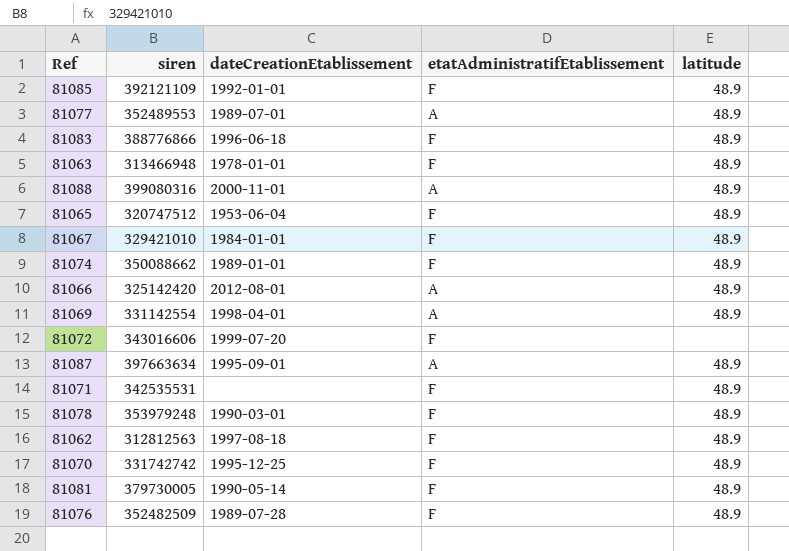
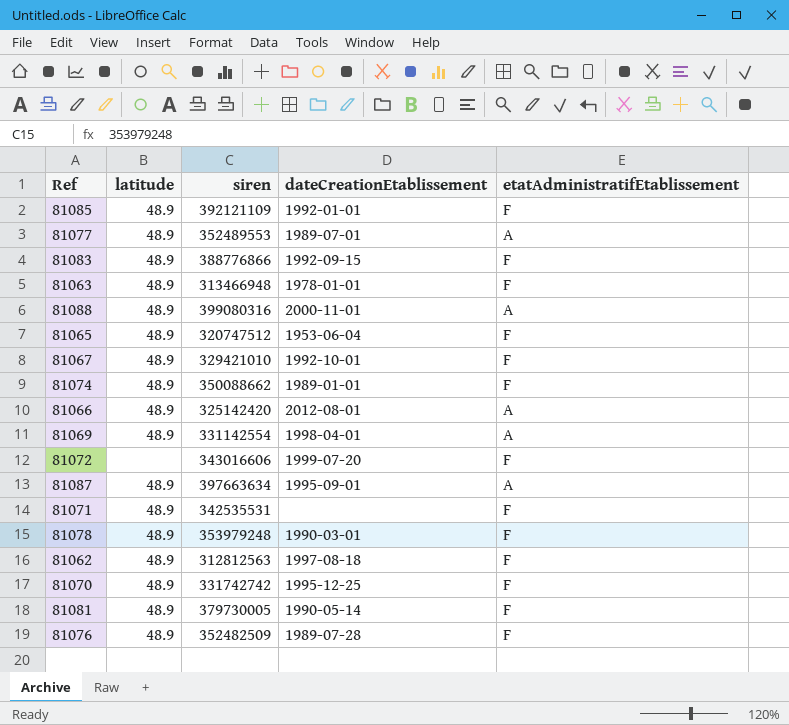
column latitude | position: 5 -> 2
81083 | dateCreationEtablissement: 1996-06-18 -> 1992-09-15
81067 | dateCreationEtablissement: 1984-01-01 -> 1992-10-01

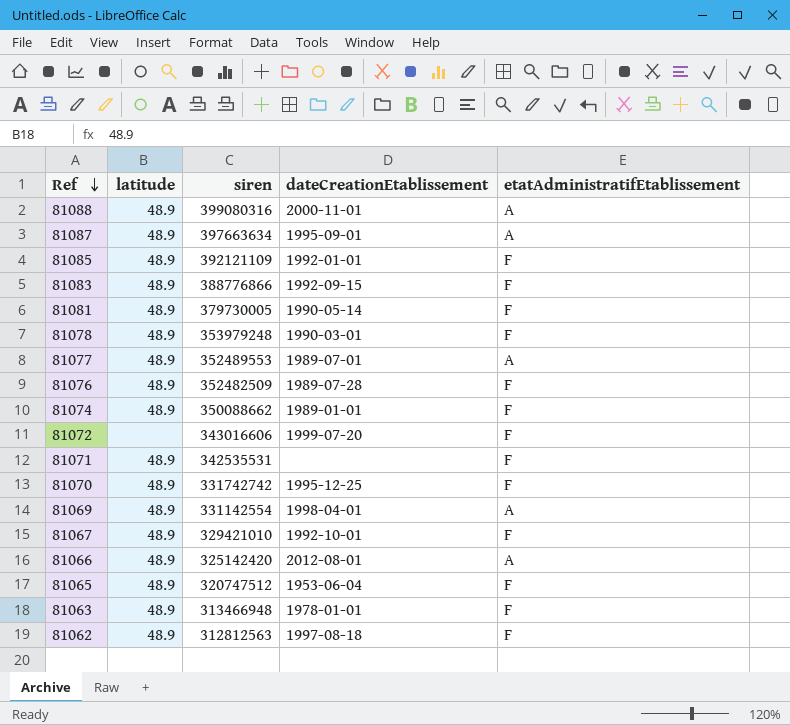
row order: none -> Ref descending

